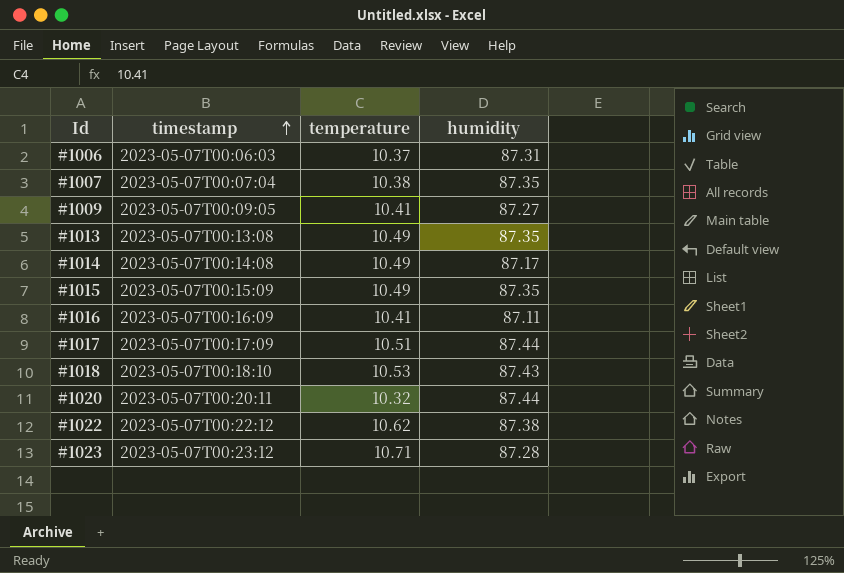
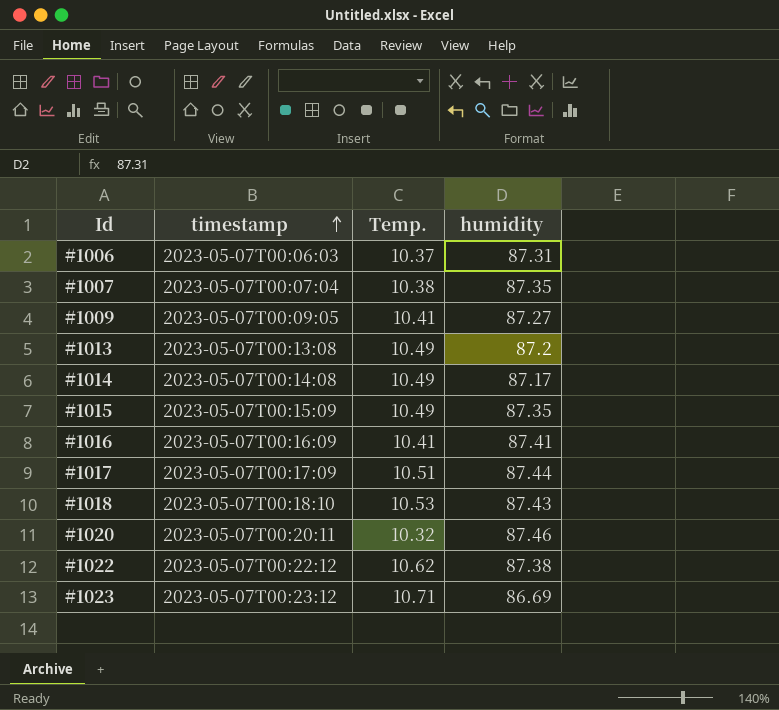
column name: temperature -> Temp.
#1013 | humidity: 87.35 -> 87.2
#1016 | humidity: 87.11 -> 87.41
#1020 | humidity: 87.44 -> 87.46
#1023 | humidity: 87.28 -> 86.69

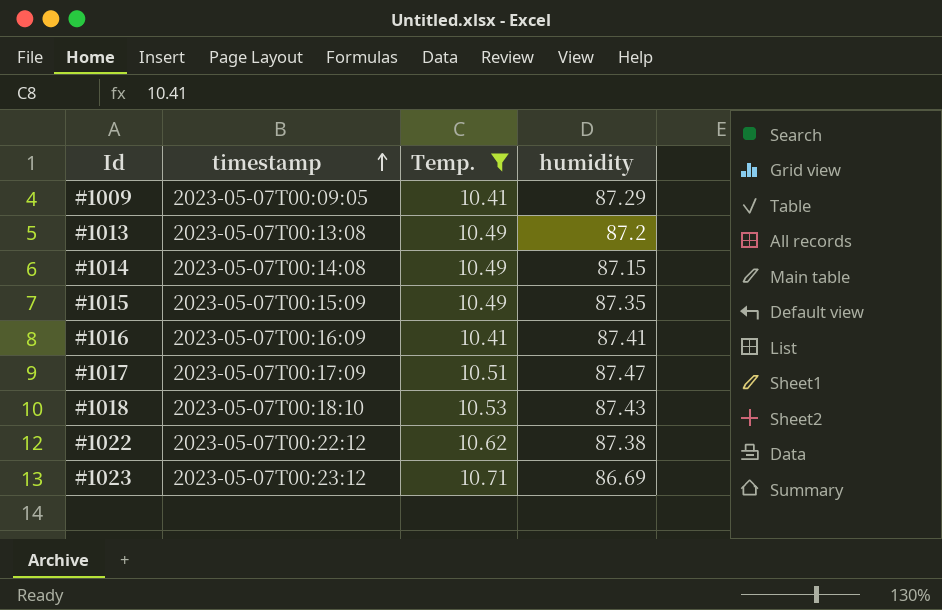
filter: none -> Temp. >= 10.41
#1009 | humidity: 87.27 -> 87.29
#1014 | humidity: 87.17 -> 87.15
#1017 | humidity: 87.44 -> 87.47

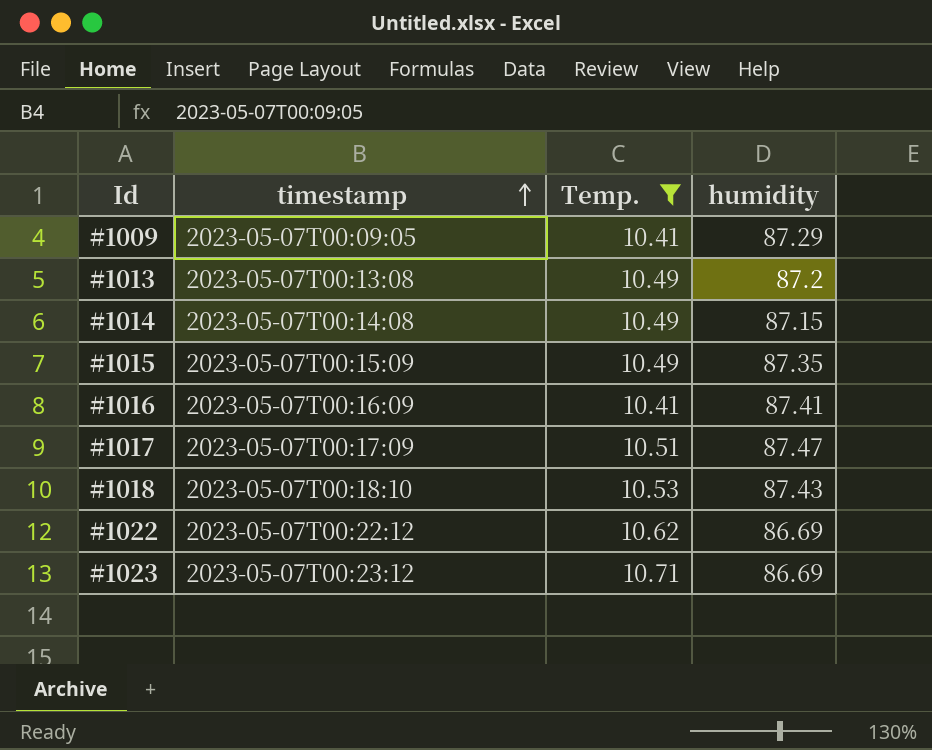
#1022 | humidity: 87.38 -> 86.69

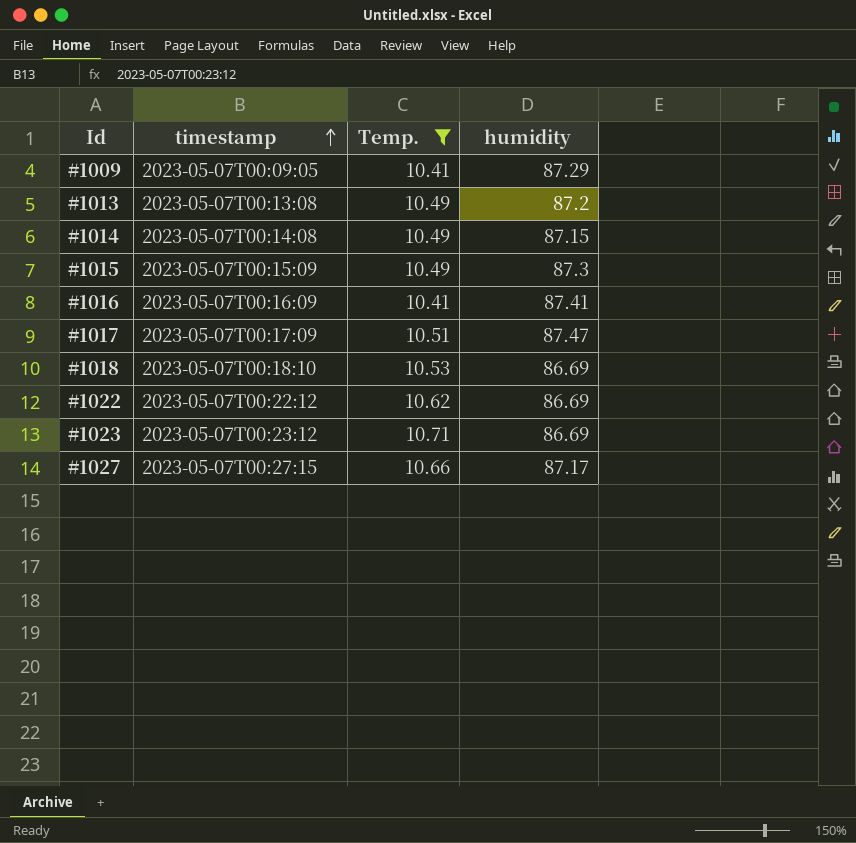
#1015 | humidity: 87.35 -> 87.3
#1018 | humidity: 87.43 -> 86.69
row #1027: none -> 2023-05-07T00:27:15 | 10.66 | 87.17

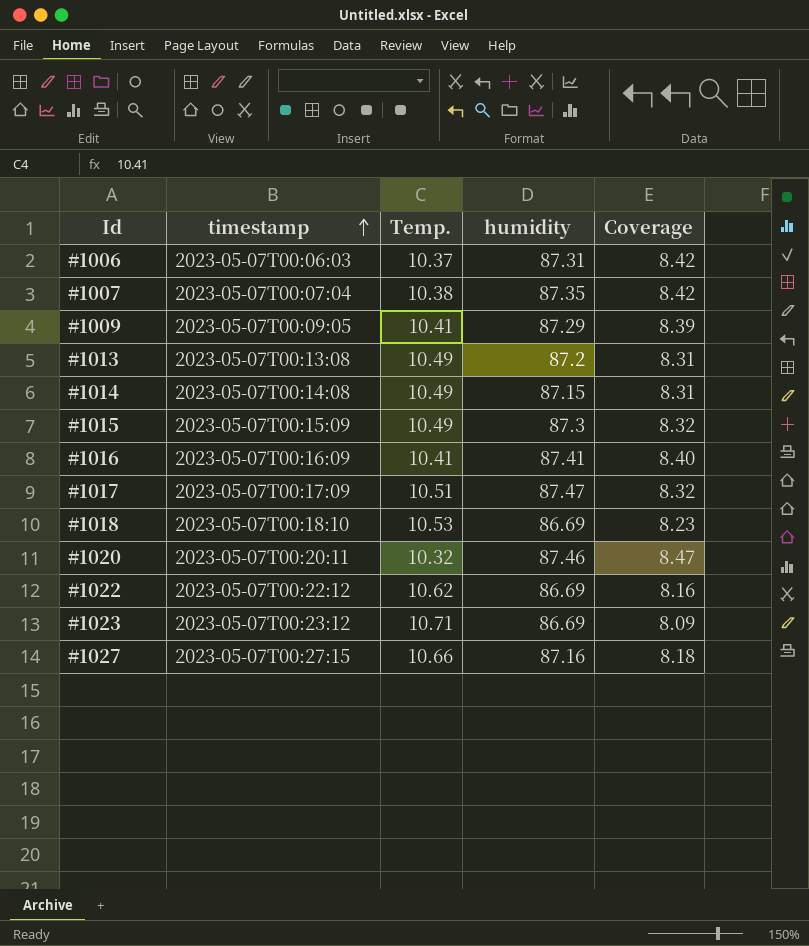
filter: Temp. >= 10.41 -> none
column Coverage | formula: none -> [humidity] / [Temp.]
#1027 | humidity: 87.17 -> 87.16

